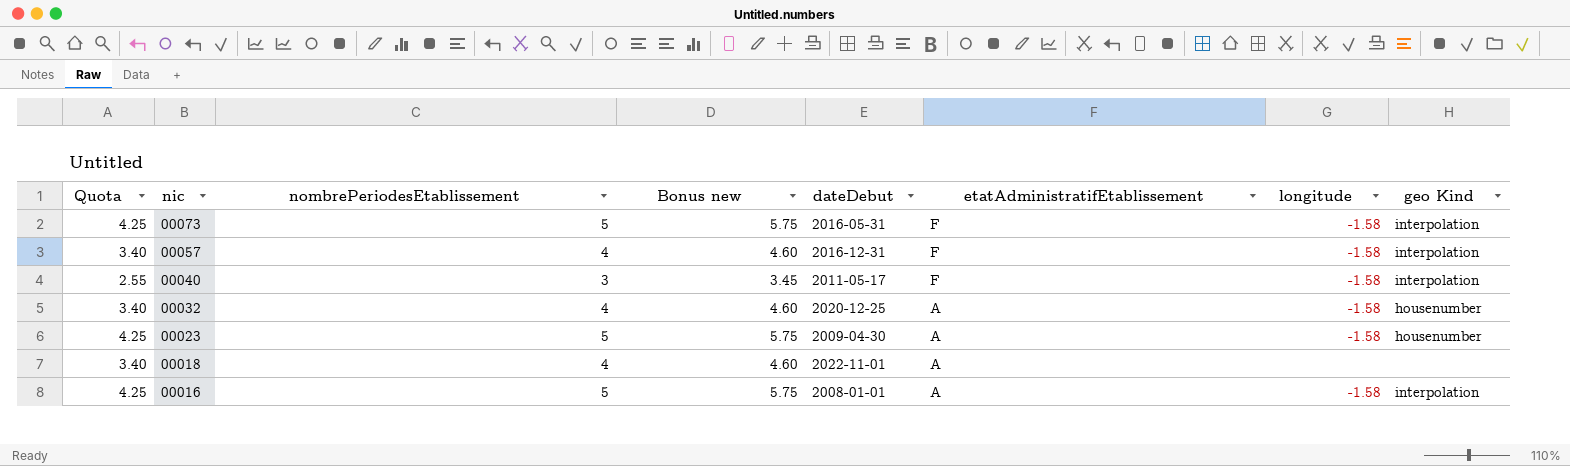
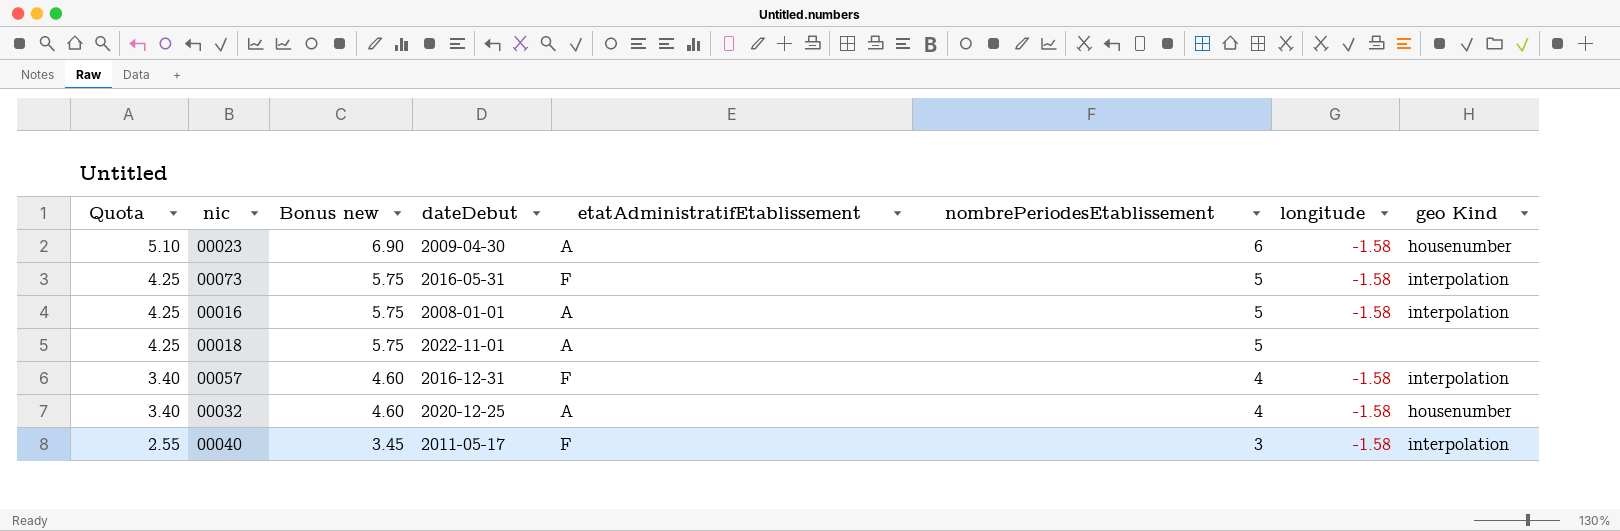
row order: nic descending -> Quota descending
column nombrePeriodesEtablissement | position: 3 -> 6
00023 | Quota: 4.25 -> 5.10
00023 | Bonus new: 5.75 -> 6.90
00023 | nombrePeriodesEtablissement: 5 -> 6
00018 | Quota: 3.40 -> 4.25
00018 | Bonus new: 4.60 -> 5.75
00018 | nombrePeriodesEtablissement: 4 -> 5

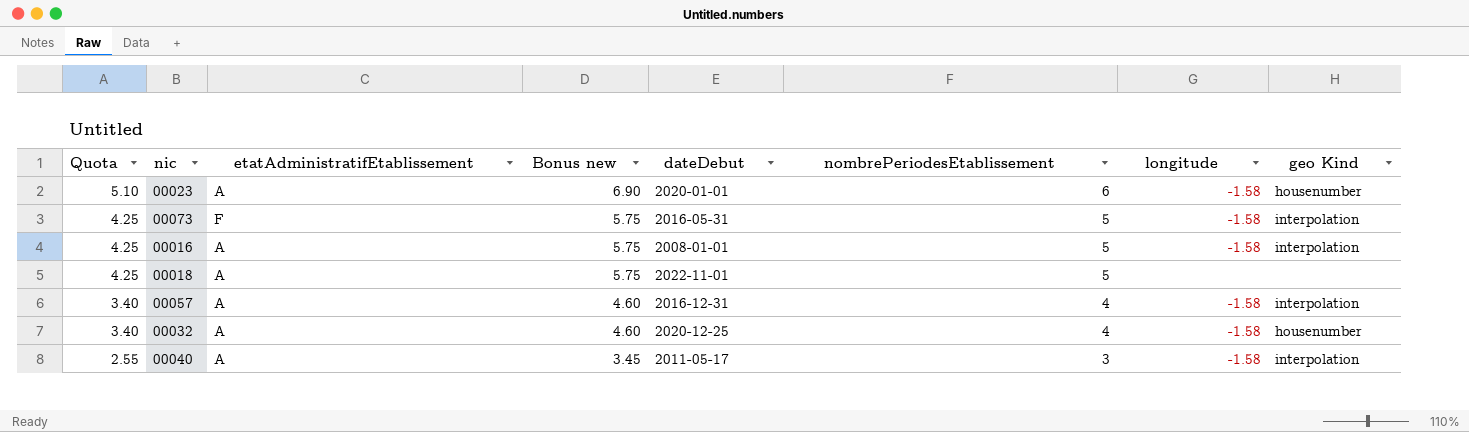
column etatAdministratifEtablissement | position: 5 -> 3
00023 | dateDebut: 2009-04-30 -> 2020-01-01
00057 | etatAdministratifEtablissement: F -> A
00040 | etatAdministratifEtablissement: F -> A

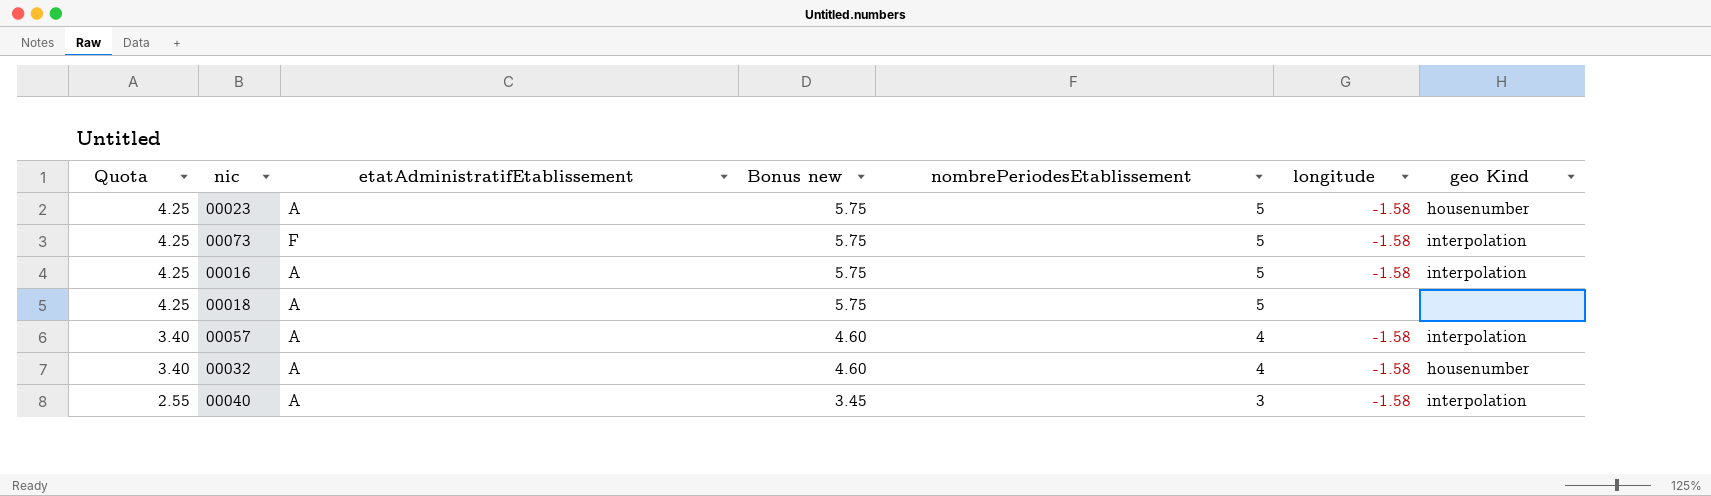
column dateDebut | position: 5 -> none
00023 | Quota: 5.10 -> 4.25
00023 | Bonus new: 6.90 -> 5.75
00023 | nombrePeriodesEtablissement: 6 -> 5

